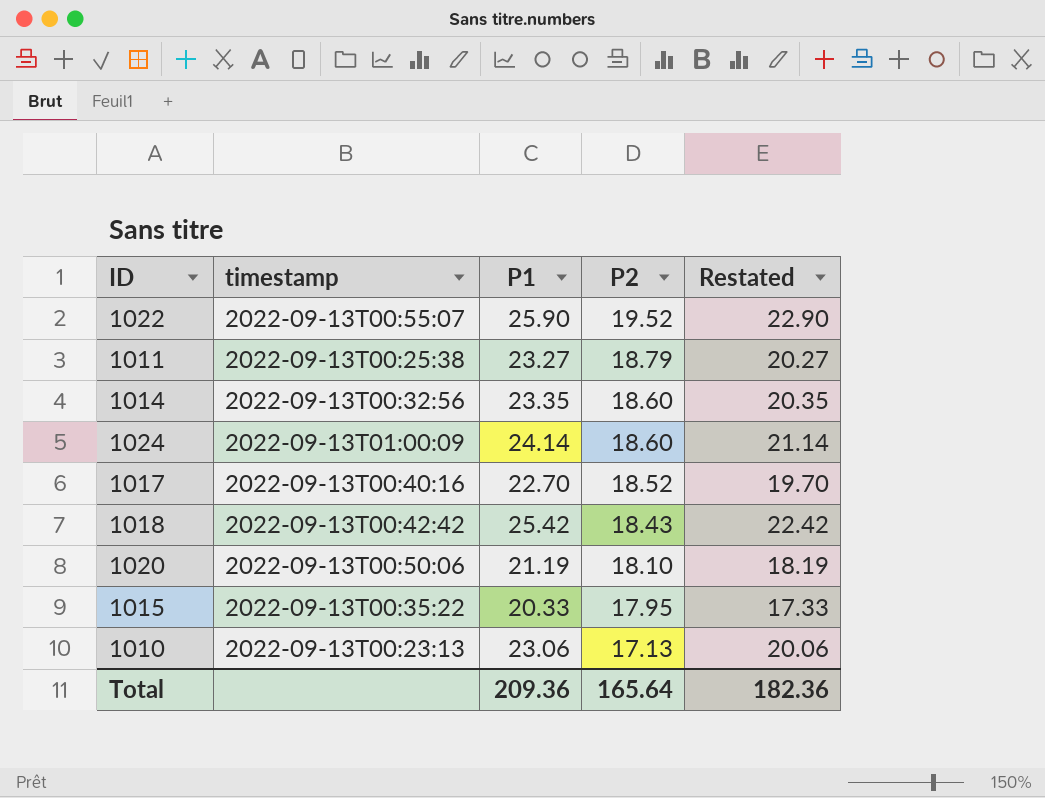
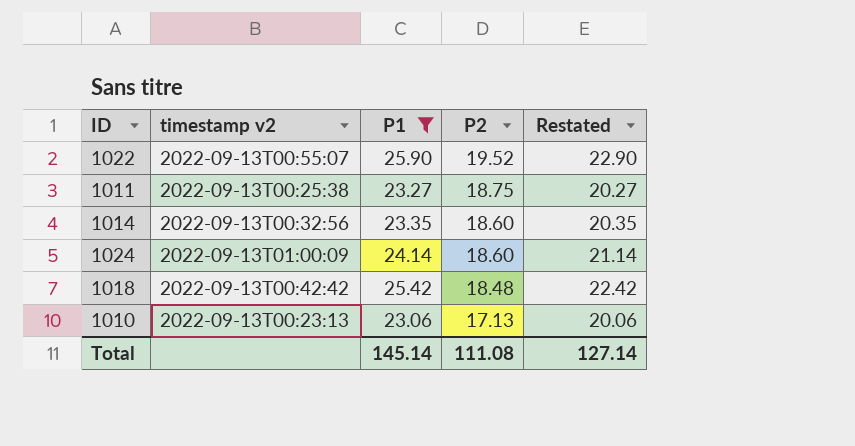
filter: none -> P1 >= 23.06
column name: timestamp -> timestamp v2
1011 | P2: 18.79 -> 18.75
1018 | P2: 18.43 -> 18.48
Total | P1: 209.36 -> 145.14
Total | P2: 165.64 -> 111.08
Total | Restated: 182.36 -> 127.14

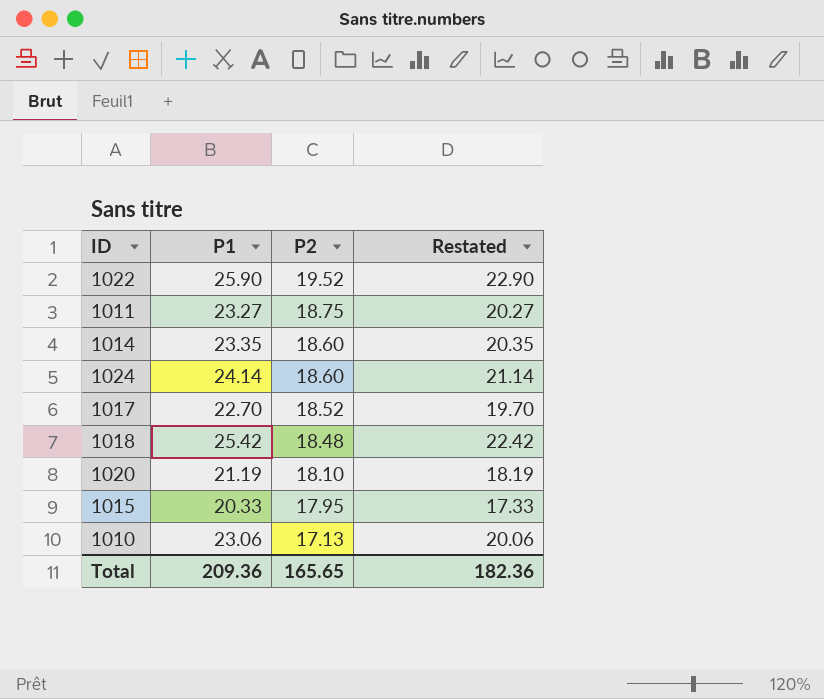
filter: P1 >= 23.06 -> none
column timestamp v2 | position: 2 -> none
Total | P1: 145.14 -> 209.36
Total | P2: 111.08 -> 165.65
Total | Restated: 127.14 -> 182.36

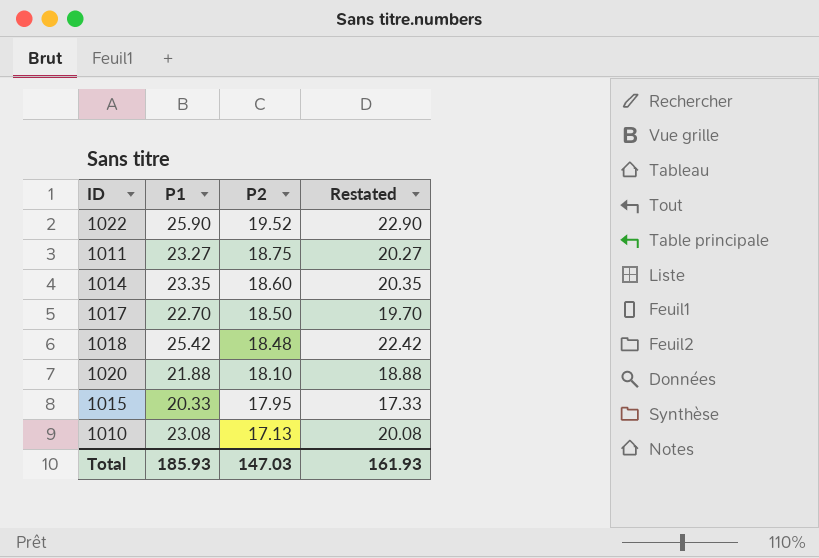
row 1024: 24.14 | 18.60 | 21.14 -> none
1017 | P2: 18.52 -> 18.50
1020 | P1: 21.19 -> 21.88
1020 | Restated: 18.19 -> 18.88
1010 | P1: 23.06 -> 23.08
1010 | Restated: 20.06 -> 20.08
Total | P1: 209.36 -> 185.93
Total | P2: 165.65 -> 147.03
Total | Restated: 182.36 -> 161.93

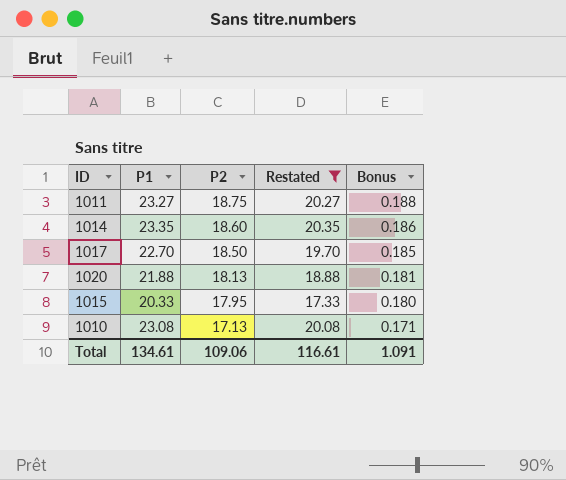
filter: none -> Restated <= 20.35
column Bonus | formula: none -> [P2] * 0.01
1020 | P2: 18.10 -> 18.13
Total | P1: 185.93 -> 134.61
Total | P2: 147.03 -> 109.06
Total | Restated: 161.93 -> 116.61

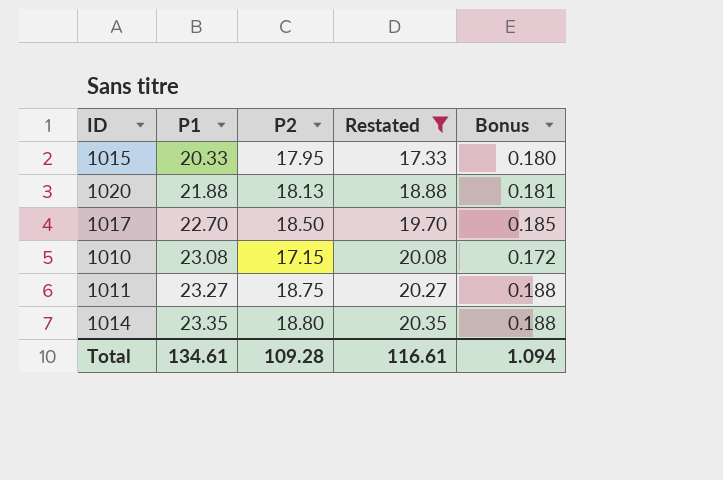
row order: P2 descending -> P1 ascending
1010 | P2: 17.13 -> 17.15
1010 | Bonus: 0.171 -> 0.172
1014 | P2: 18.60 -> 18.80
1014 | Bonus: 0.186 -> 0.188
Total | P2: 109.06 -> 109.28
Total | Bonus: 1.091 -> 1.094

